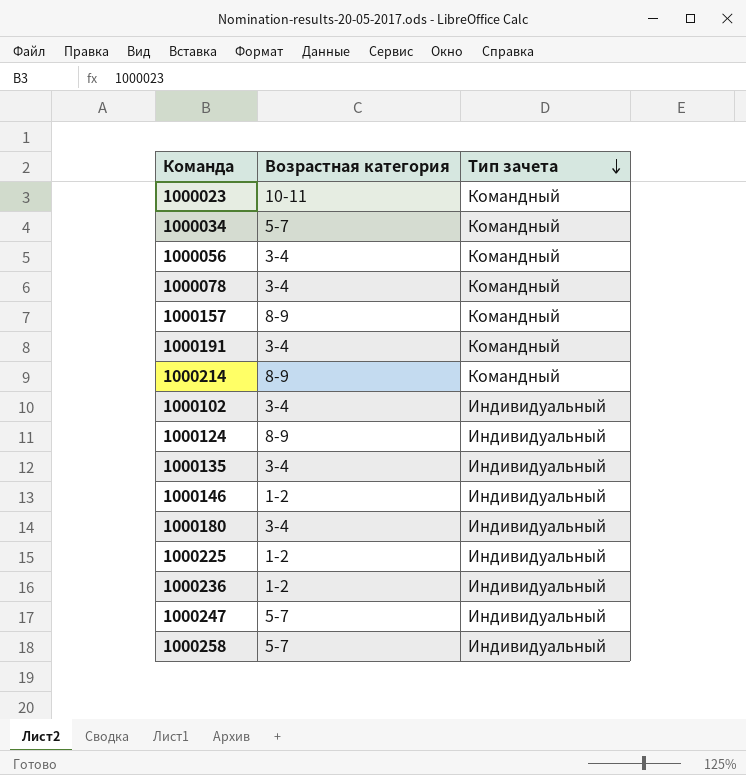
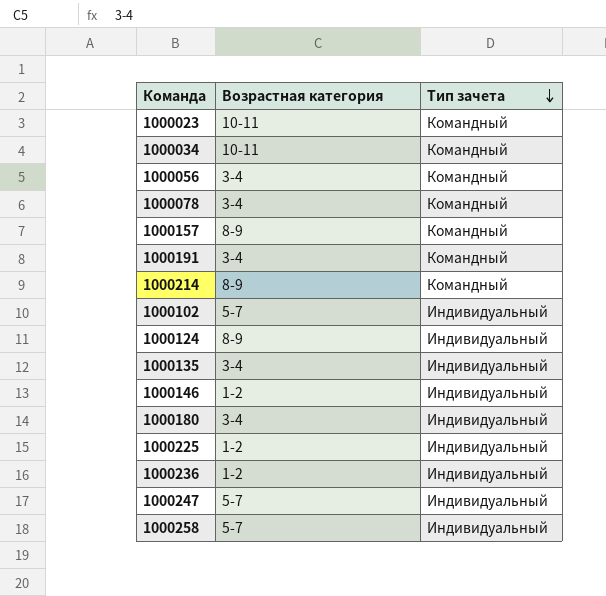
1000034 | Возрастная категория: 5-7 -> 10-11
1000102 | Возрастная категория: 3-4 -> 5-7

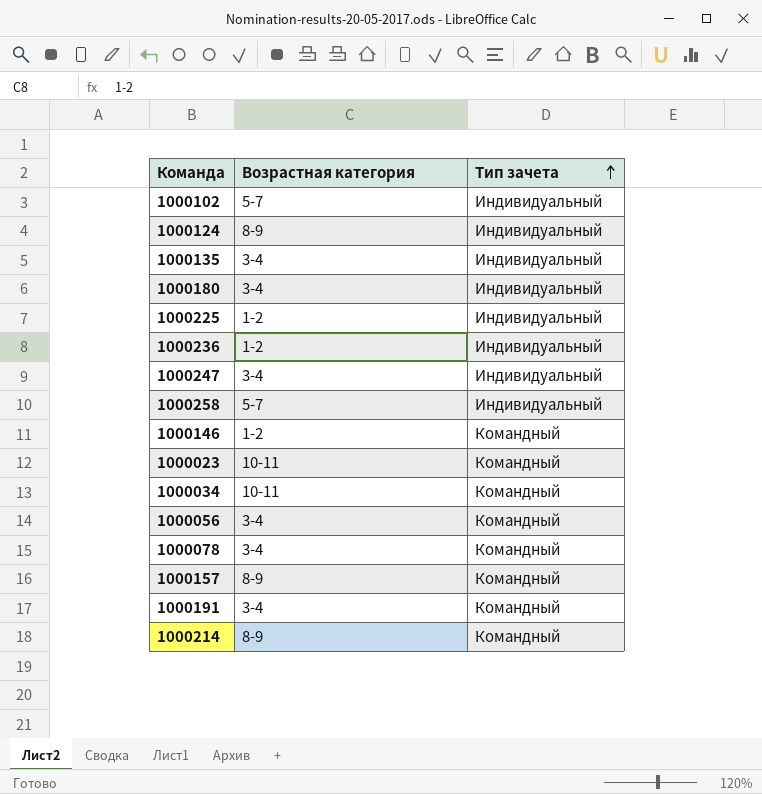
row order: Тип зачета descending -> Тип зачета ascending
1000247 | Возрастная категория: 5-7 -> 3-4
1000146 | Тип зачета: Индивидуальный -> Командный

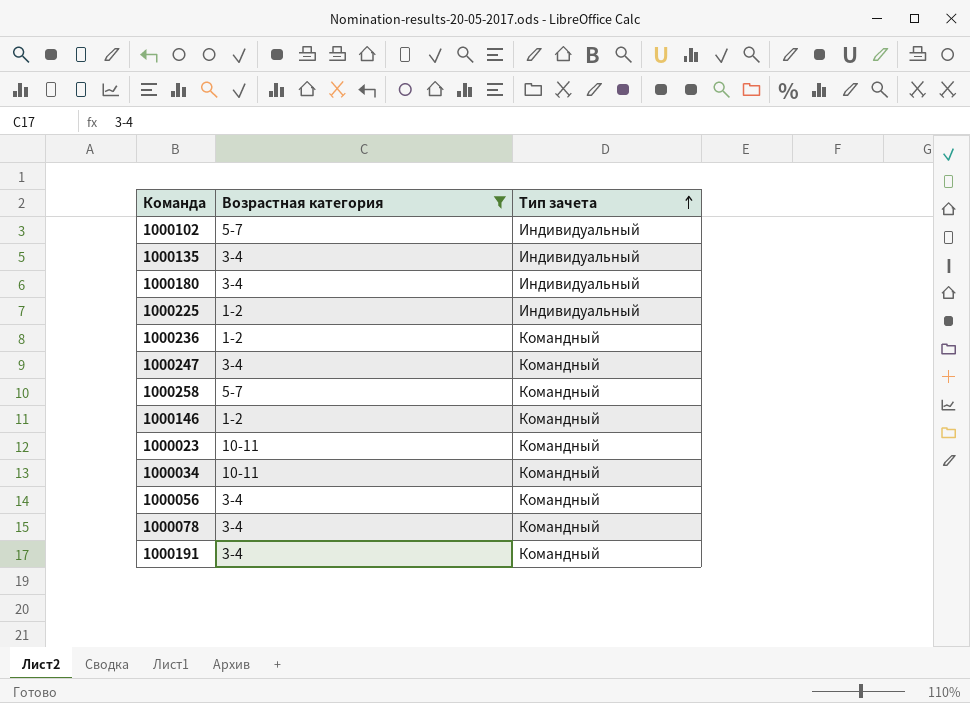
filter: none -> Возрастная категория != 8-9
1000236 | Тип зачета: Индивидуальный -> Командный
1000247 | Тип зачета: Индивидуальный -> Командный
1000258 | Тип зачета: Индивидуальный -> Командный

